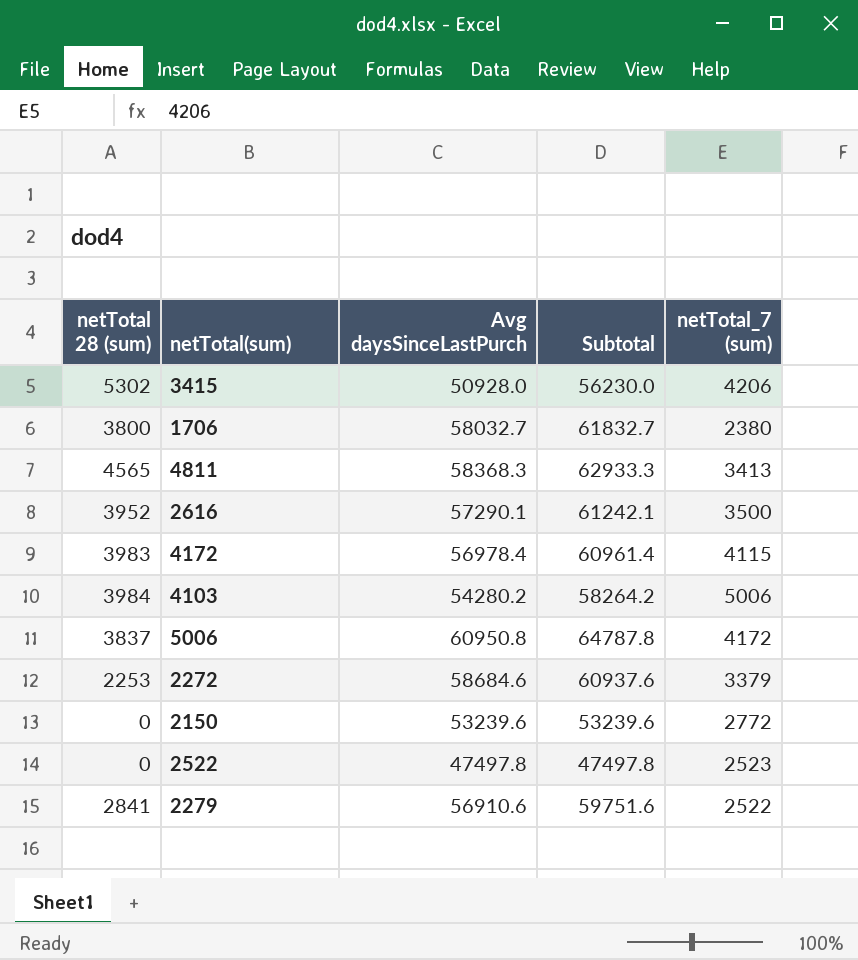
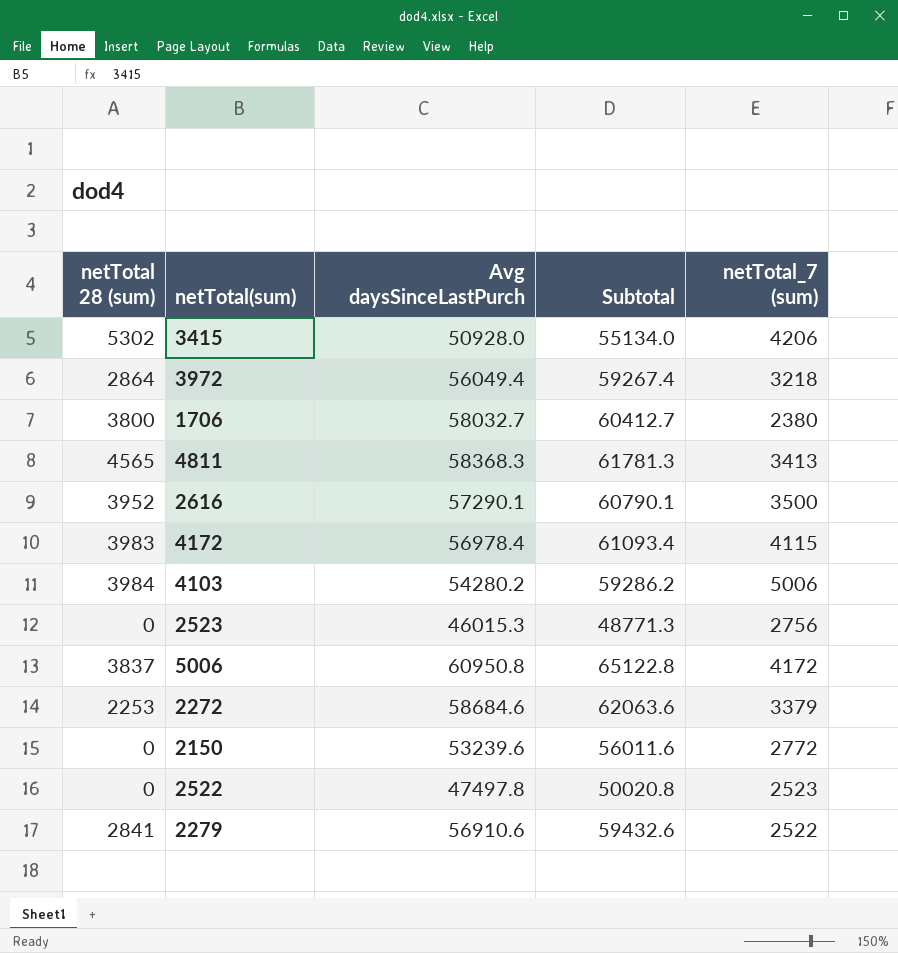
column Subtotal | formula: [netTotal 28 (sum)] + [Avg daysSinceLastPurch] -> [Avg daysSinceLastPurch] + [netTotal_7 (sum)]
row 3972: none -> 2864 | 56049.4 | 59267.4 | 3218
row 2523: none -> 0 | 46015.3 | 48771.3 | 2756

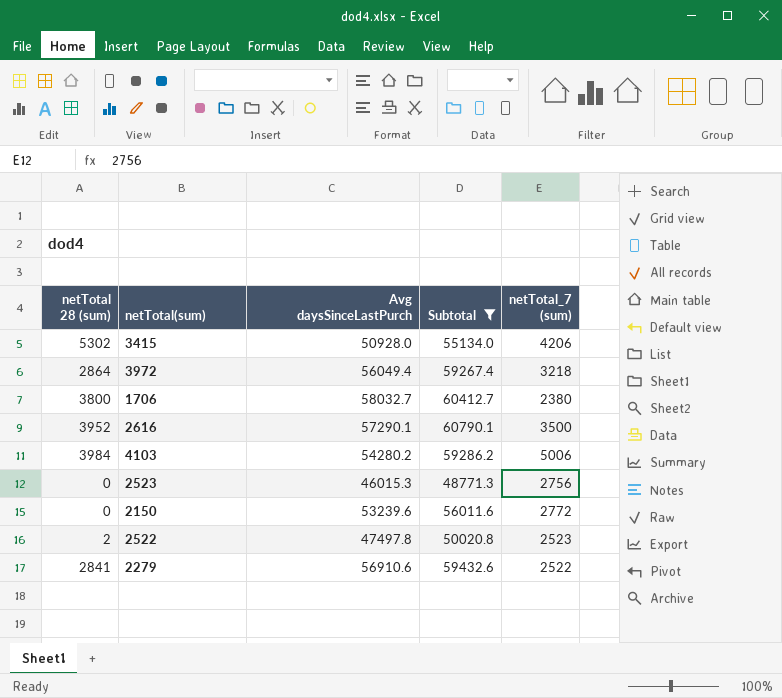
filter: none -> Subtotal <= 60790.1
2522 | netTotal 28 (sum): 0 -> 2

